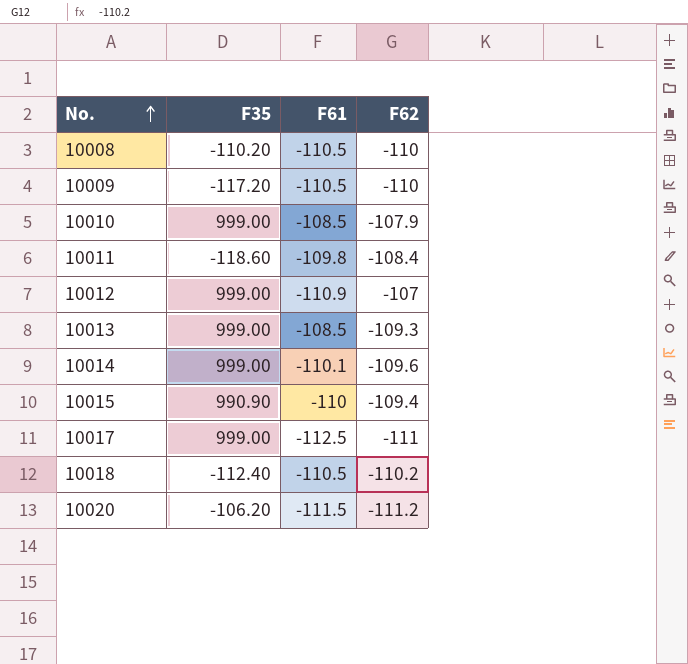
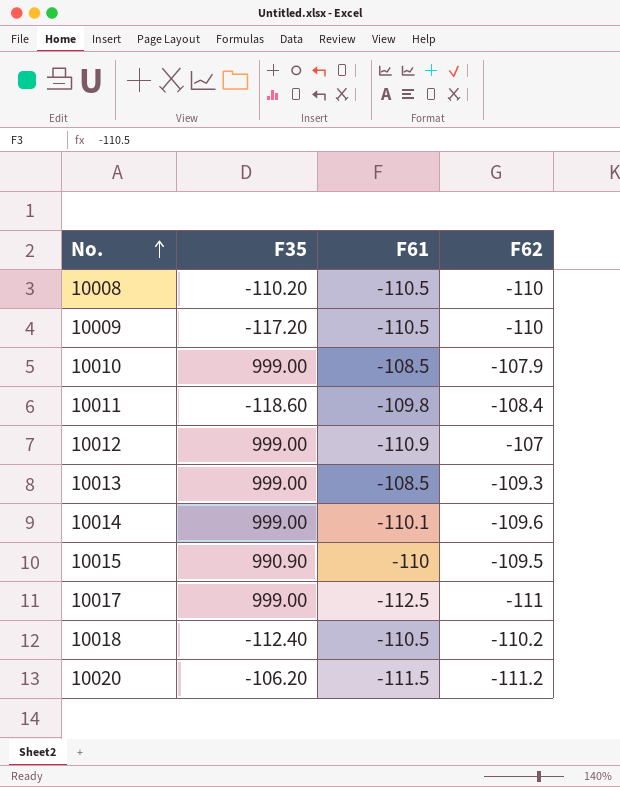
10015 | F62: -109.4 -> -109.5

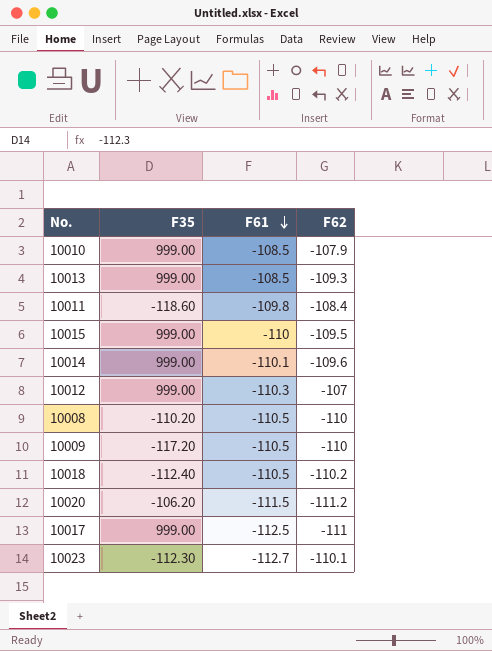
row order: No. ascending -> F61 descending
10015 | F35: 990.90 -> 999.00
10012 | F61: -110.9 -> -110.3
row 10023: none -> -112.30 | -112.7 | -110.1

